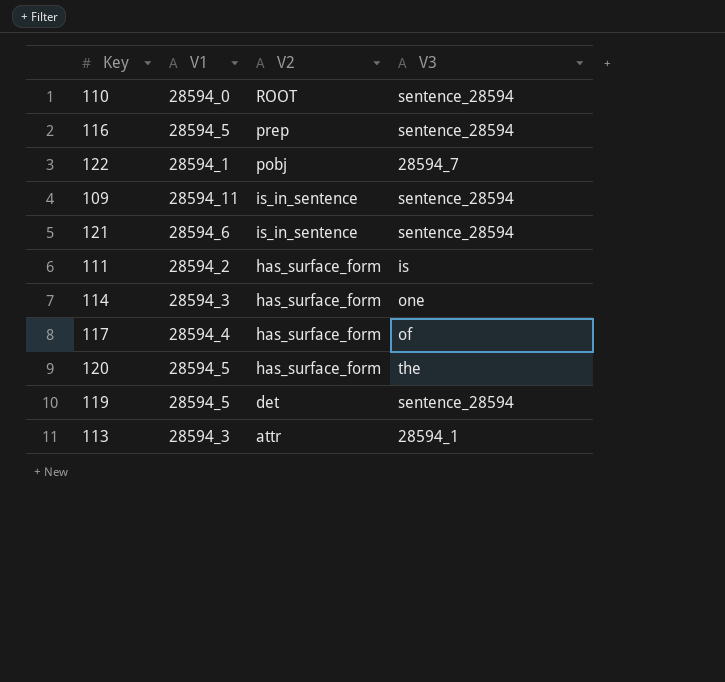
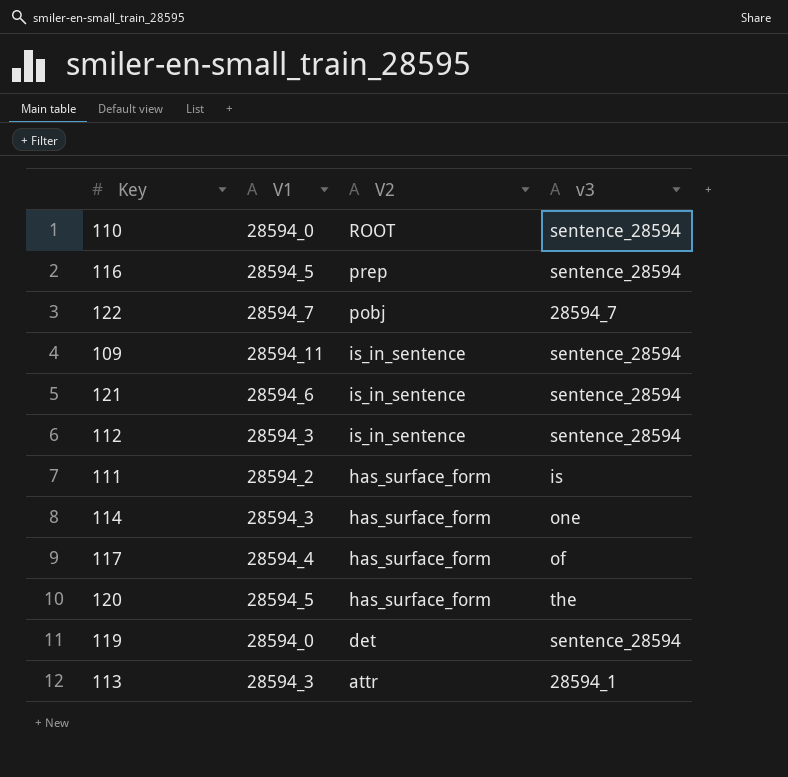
column name: V3 -> v3
122 | V1: 28594_1 -> 28594_7
row 112: none -> 28594_3 | is_in_sentence | sentence_28594
119 | V1: 28594_5 -> 28594_0

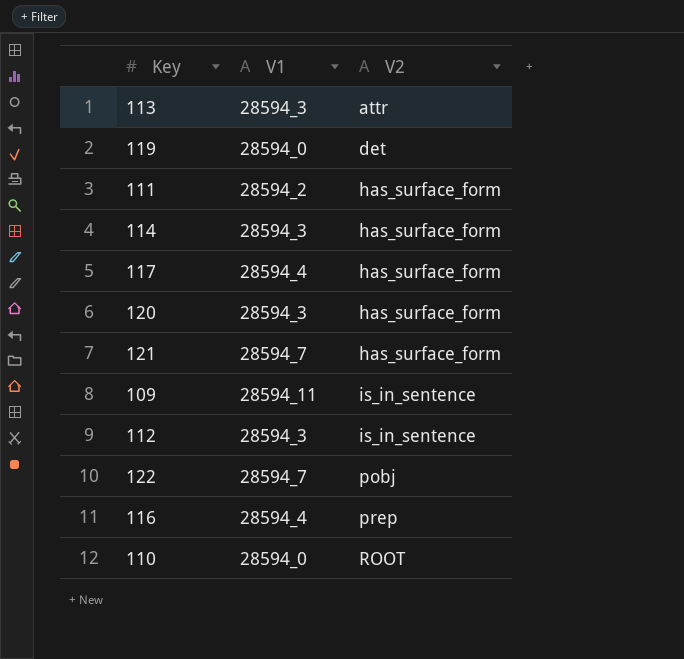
row order: V2 descending -> V2 ascending
column v3 | position: 4 -> none
120 | V1: 28594_5 -> 28594_3
121 | V1: 28594_6 -> 28594_7
121 | V2: is_in_sentence -> has_surface_form
116 | V1: 28594_5 -> 28594_4

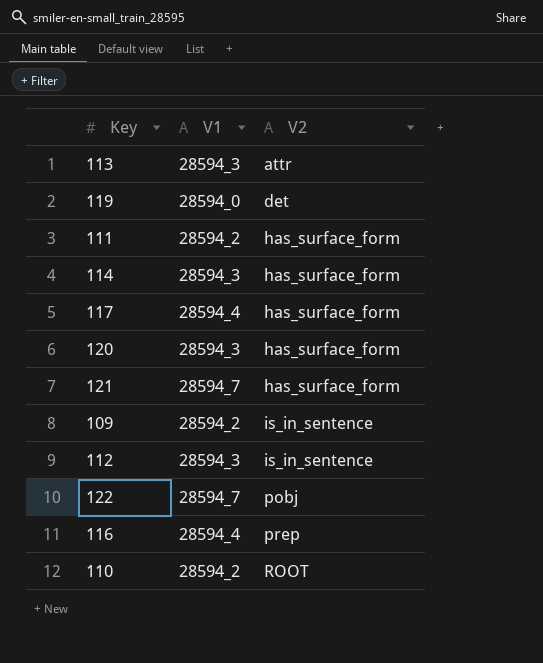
109 | V1: 28594_11 -> 28594_2
110 | V1: 28594_0 -> 28594_2

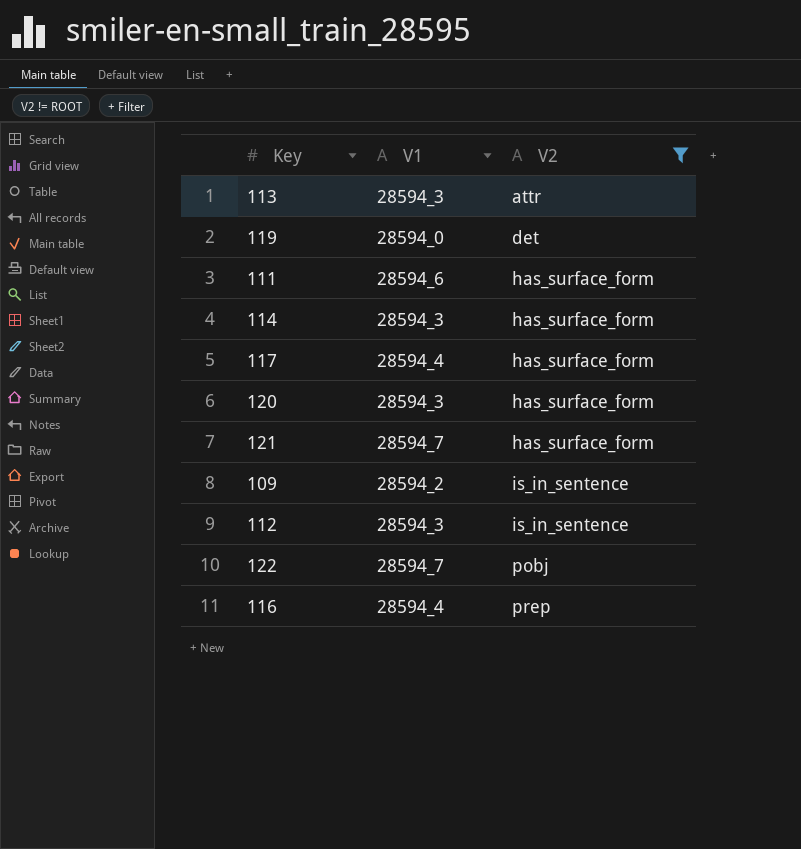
filter: none -> V2 != ROOT
111 | V1: 28594_2 -> 28594_6

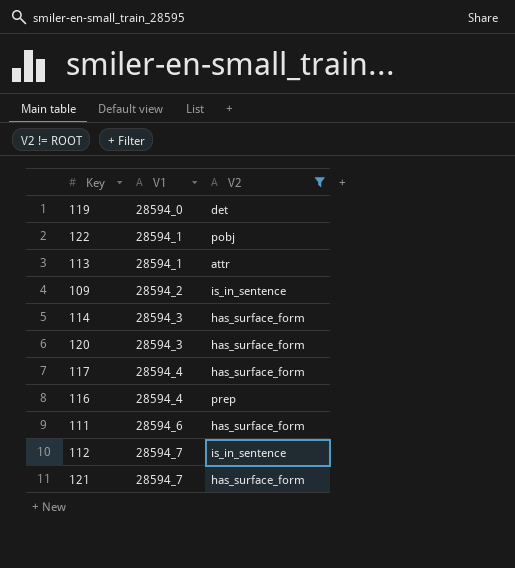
row order: V2 ascending -> V1 ascending
122 | V1: 28594_7 -> 28594_1
113 | V1: 28594_3 -> 28594_1
112 | V1: 28594_3 -> 28594_7

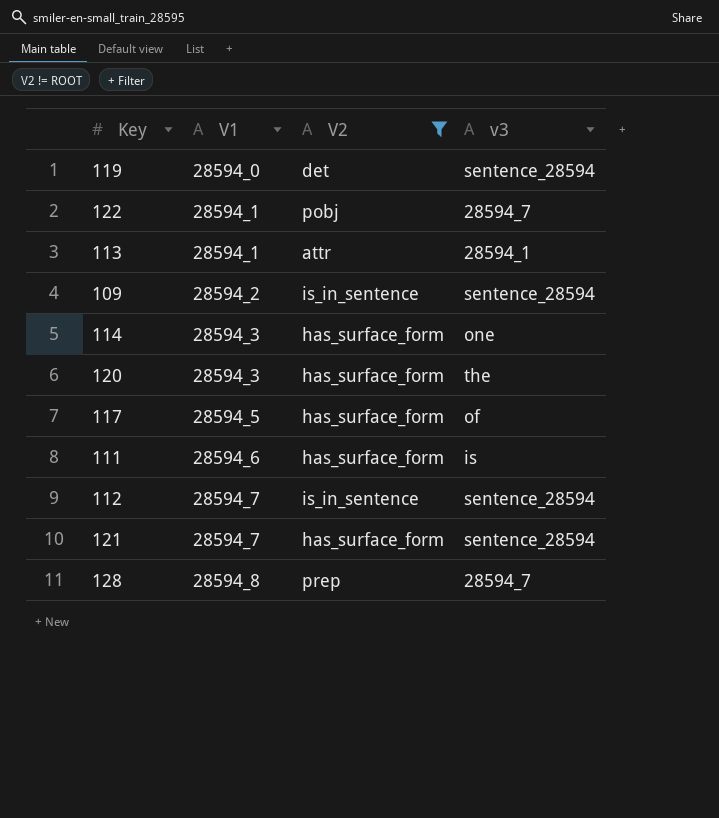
column v3 | position: none -> 4
row 116: 28594_4 | prep -> none
117 | V1: 28594_4 -> 28594_5
row 128: none -> 28594_8 | prep | 28594_7

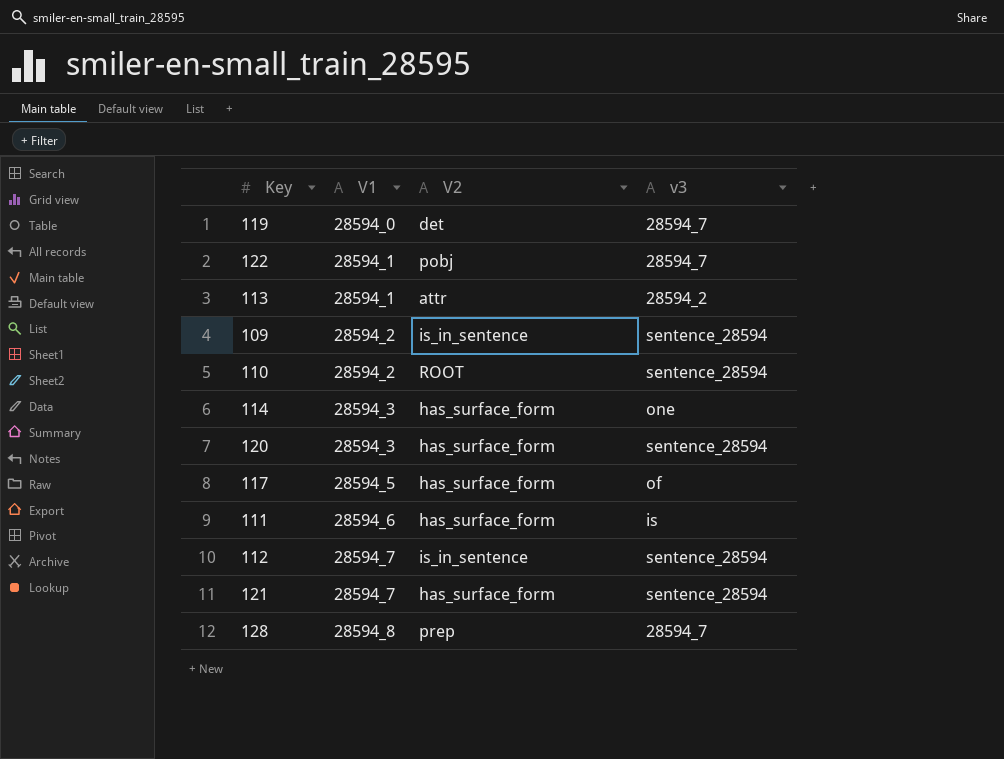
filter: V2 != ROOT -> none
119 | v3: sentence_28594 -> 28594_7
113 | v3: 28594_1 -> 28594_2
120 | v3: the -> sentence_28594

